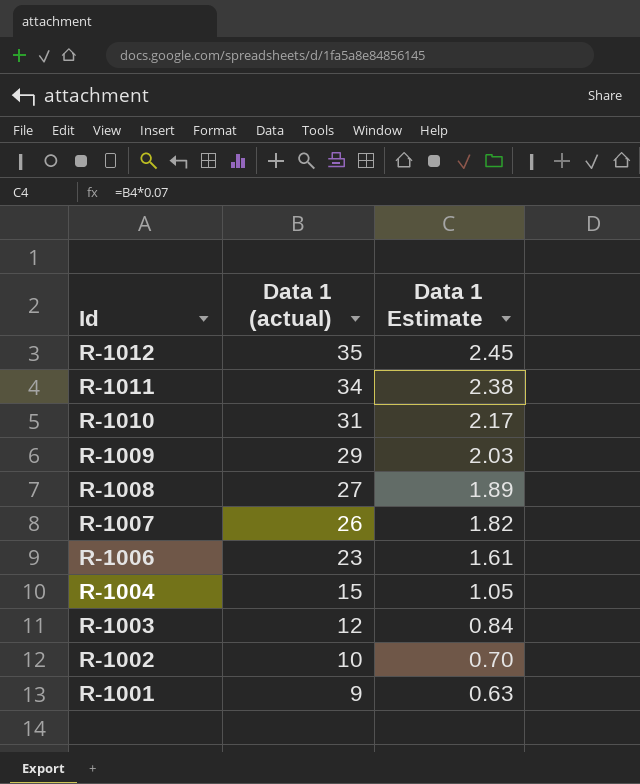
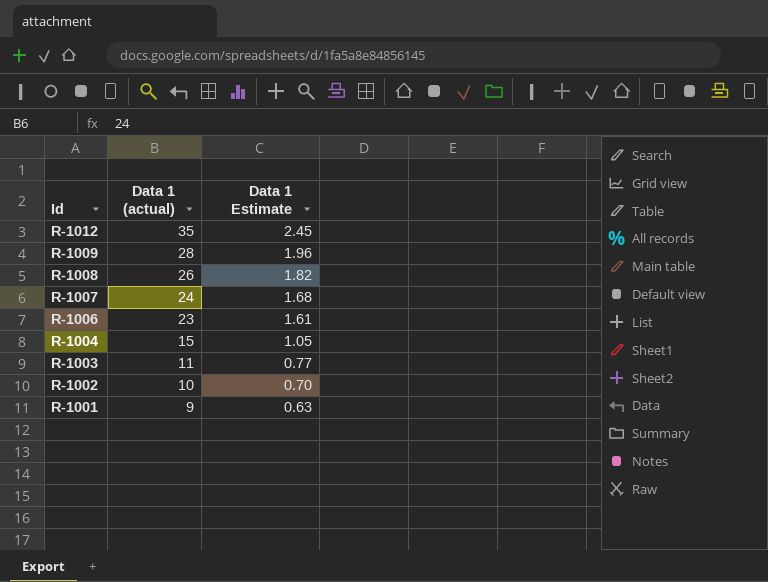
row R-1011: 34 | 2.38 -> none
row R-1010: 31 | 2.17 -> none
R-1009 | Data 1 (actual): 29 -> 28
R-1009 | Data 1 Estimate: 2.03 -> 1.96
R-1008 | Data 1 (actual): 27 -> 26
R-1008 | Data 1 Estimate: 1.89 -> 1.82
R-1007 | Data 1 (actual): 26 -> 24
R-1007 | Data 1 Estimate: 1.82 -> 1.68
R-1003 | Data 1 (actual): 12 -> 11
R-1003 | Data 1 Estimate: 0.84 -> 0.77

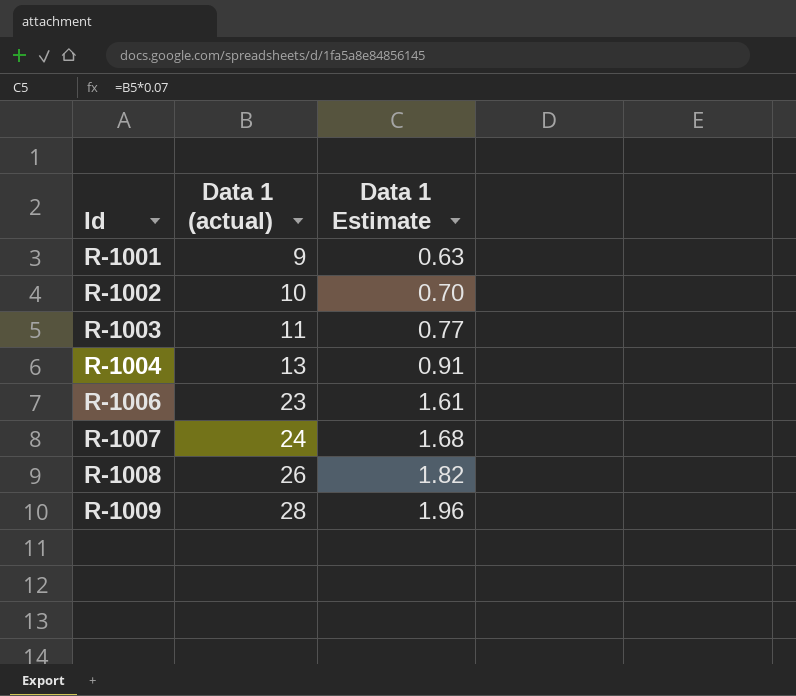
row order: Id descending -> Id ascending
row R-1012: 35 | 2.45 -> none
R-1004 | Data 1 (actual): 15 -> 13
R-1004 | Data 1 Estimate: 1.05 -> 0.91

